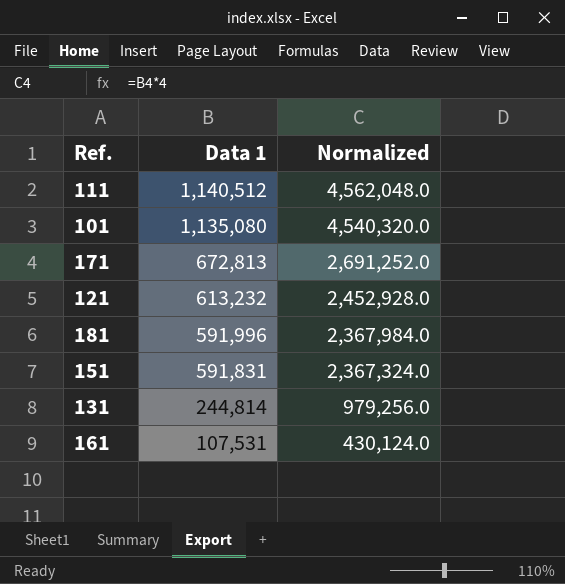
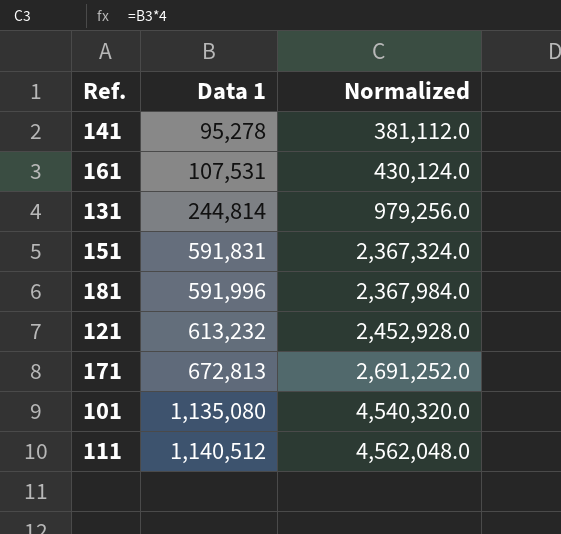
row order: Data 1 descending -> Data 1 ascending
row 141: none -> 95,278 | 381,112.0

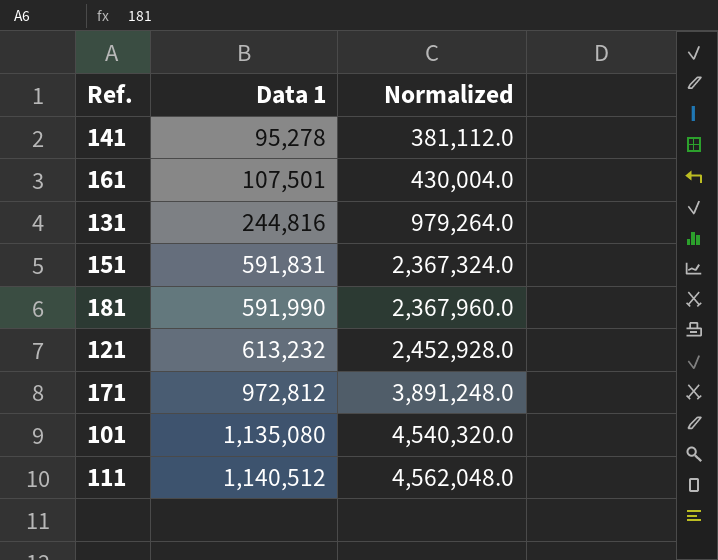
161 | Data 1: 107,531 -> 107,501
161 | Normalized: 430,124.0 -> 430,004.0
131 | Data 1: 244,814 -> 244,816
131 | Normalized: 979,256.0 -> 979,264.0
181 | Data 1: 591,996 -> 591,990
181 | Normalized: 2,367,984.0 -> 2,367,960.0
171 | Data 1: 672,813 -> 972,812
171 | Normalized: 2,691,252.0 -> 3,891,248.0

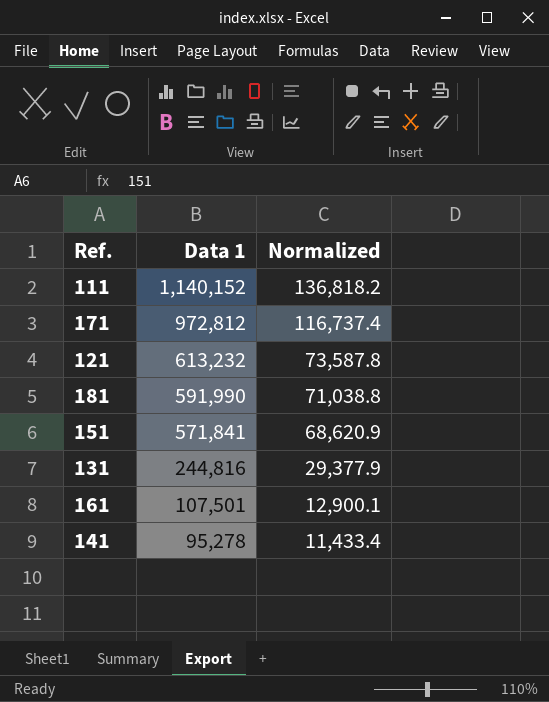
row order: Data 1 ascending -> Data 1 descending
column Normalized | formula: [Data 1] * 4 -> [Data 1] * 0.12
row 101: 1,135,080 | 4,540,320.0 -> none
111 | Data 1: 1,140,512 -> 1,140,152
151 | Data 1: 591,831 -> 571,841

